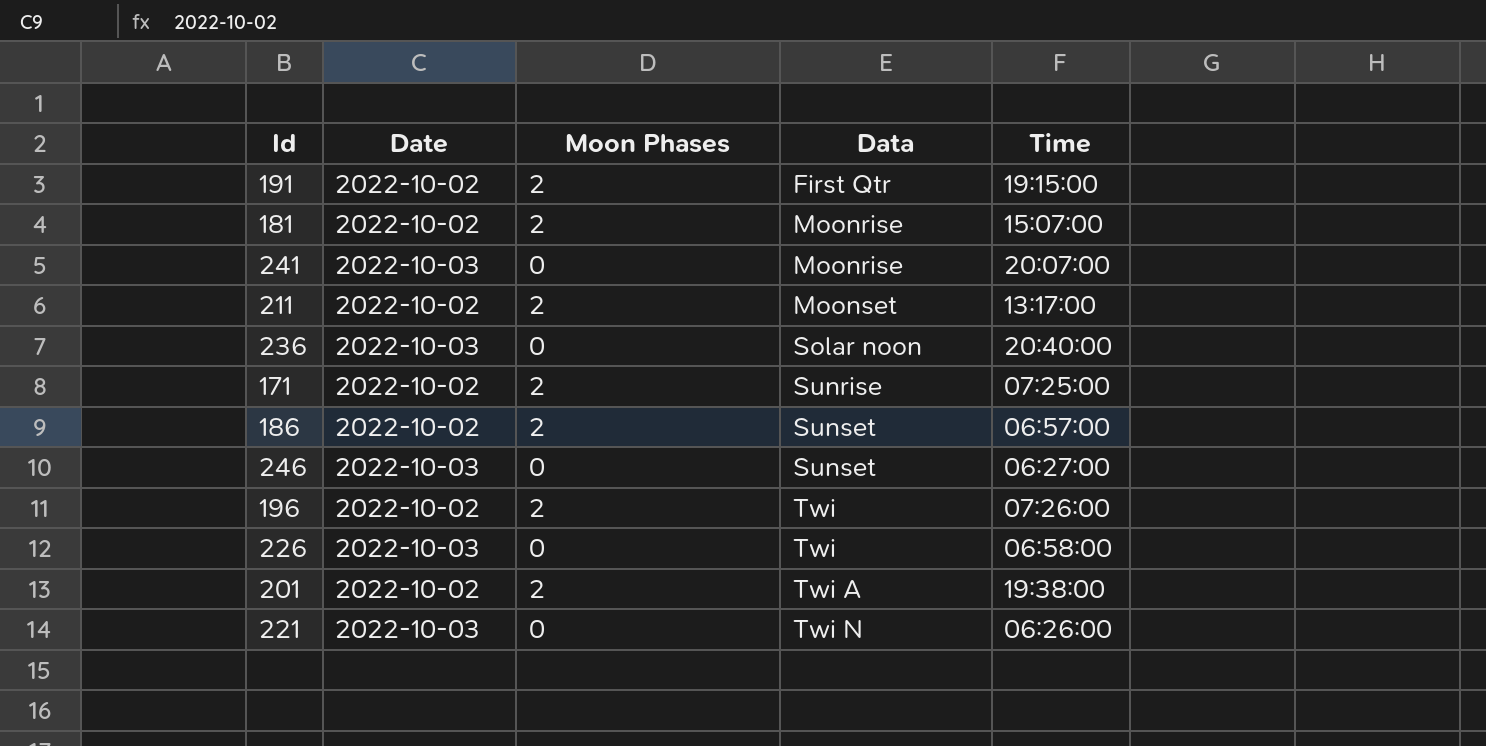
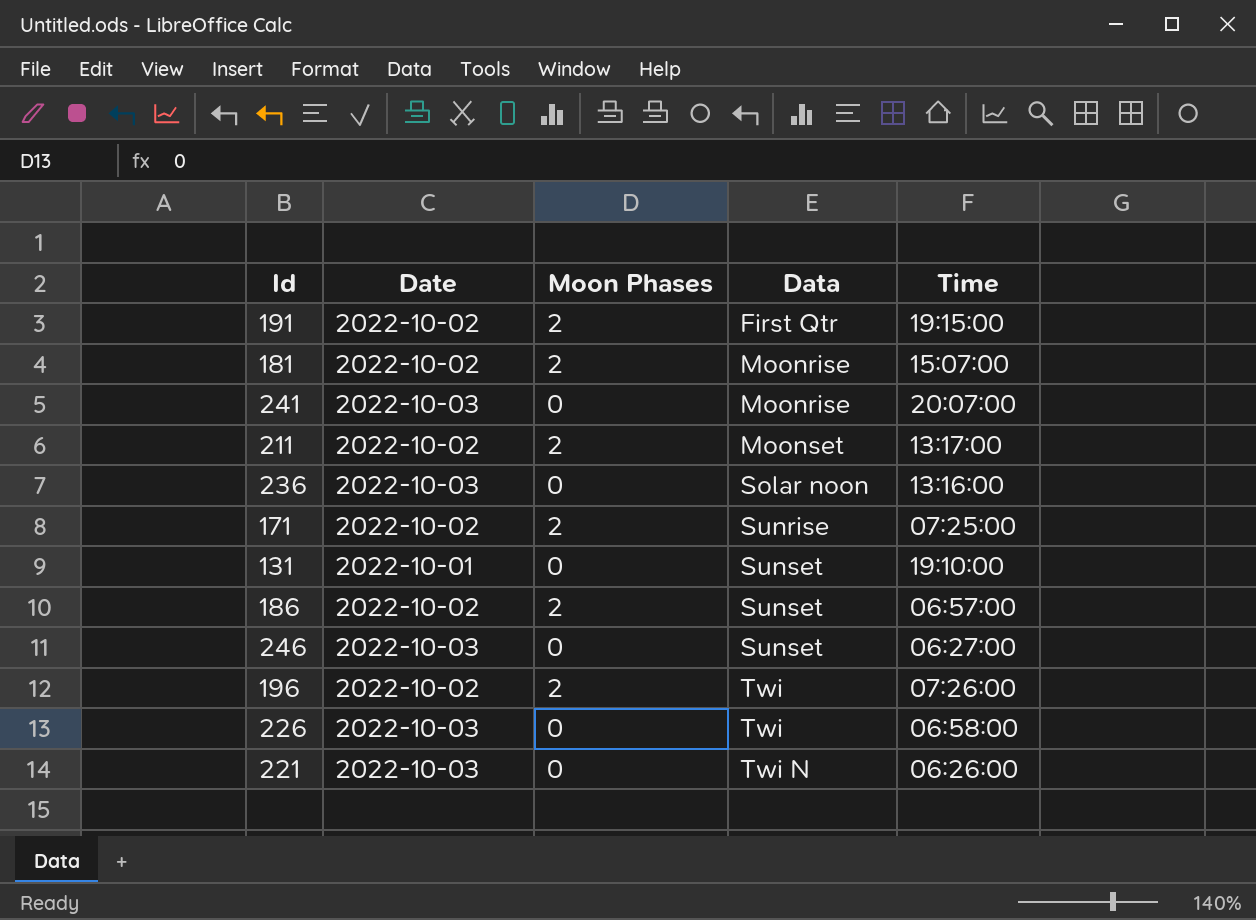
row 201: 2022-10-02 | 2 | Twi A | 19:38:00 -> none
236 | Time: 20:40:00 -> 13:16:00
row 131: none -> 2022-10-01 | 0 | Sunset | 19:10:00

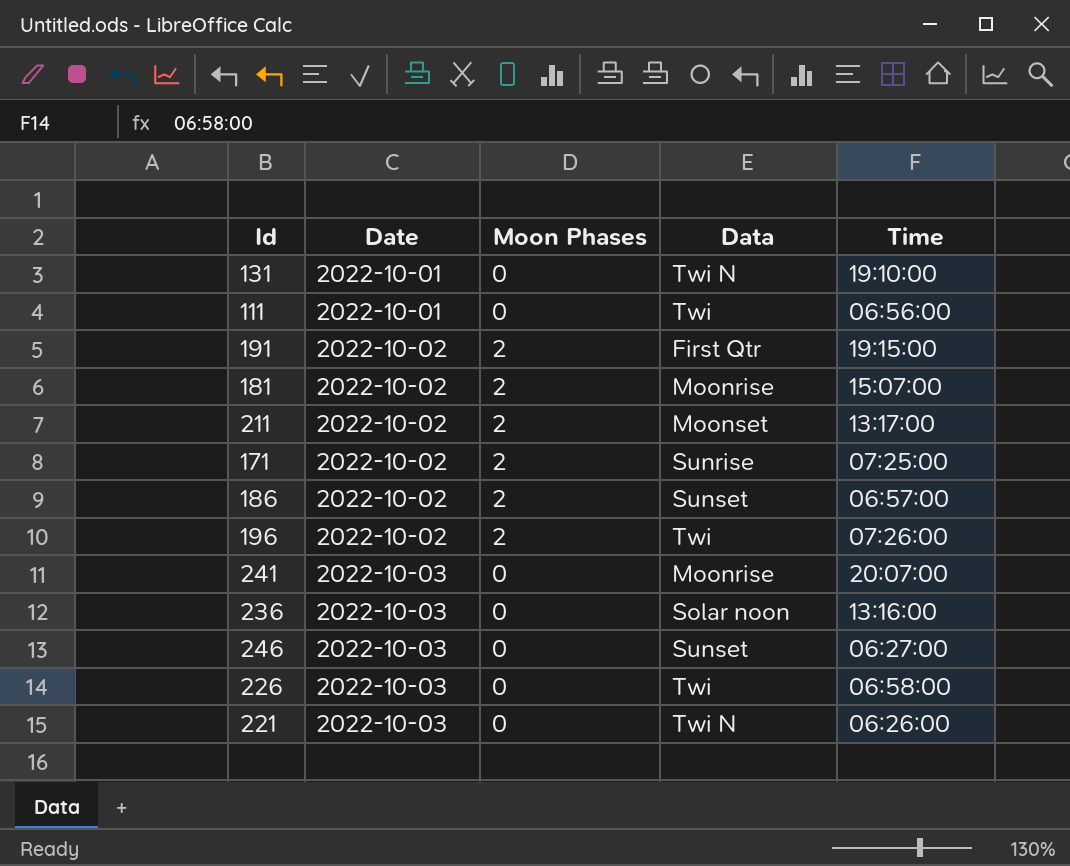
row order: Data ascending -> Date ascending
131 | Data: Sunset -> Twi N
row 111: none -> 2022-10-01 | 0 | Twi | 06:56:00

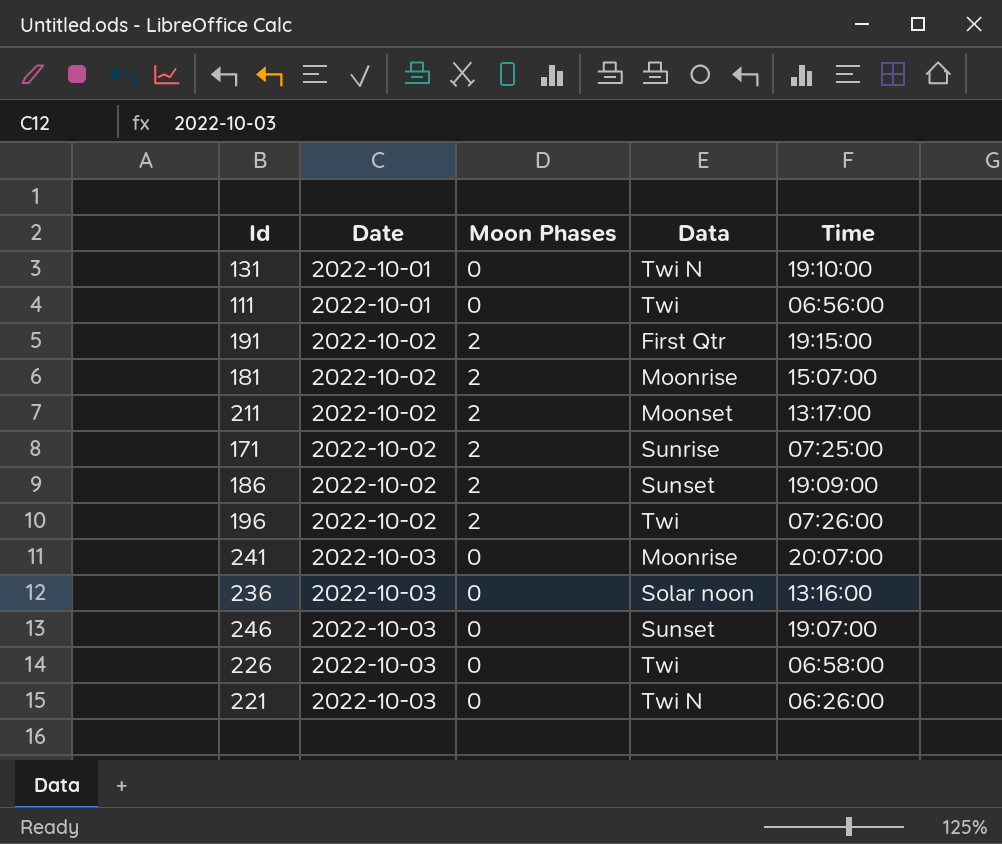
186 | Time: 06:57:00 -> 19:09:00
246 | Time: 06:27:00 -> 19:07:00

